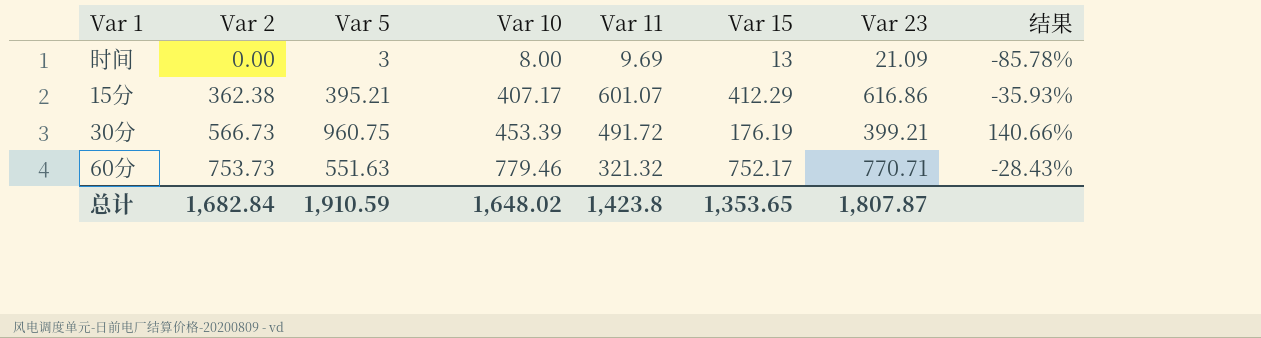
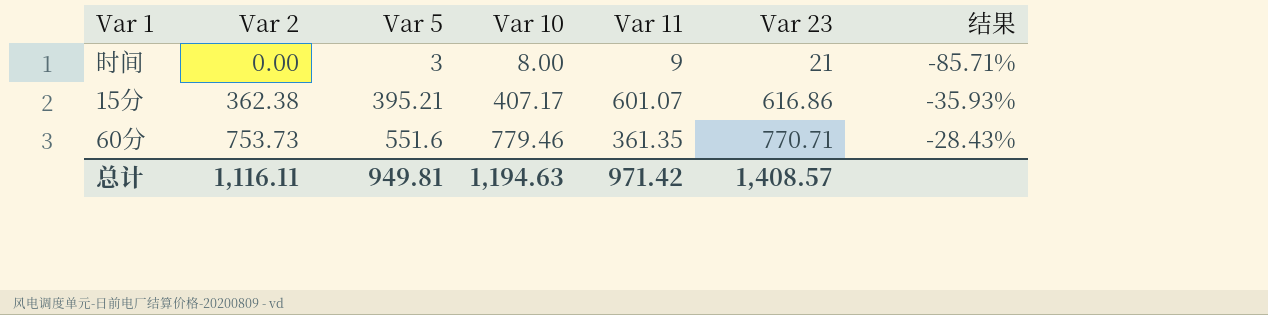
column Var 15 | position: 6 -> none
row 30分: 566.73 | 960.75 | 453.39 | 491.72 | 176.19 | 399.21 | 140.66% -> none
时间 | Var 11: 9.69 -> 9
时间 | Var 23: 21.09 -> 21
时间 | 结果: -85.78% -> -85.71%
60分 | Var 5: 551.63 -> 551.6
60分 | Var 11: 321.32 -> 361.35
总计 | Var 2: 1,682.84 -> 1,116.11
总计 | Var 5: 1,910.59 -> 949.81
总计 | Var 10: 1,648.02 -> 1,194.63
总计 | Var 11: 1,423.8 -> 971.42
总计 | Var 23: 1,807.87 -> 1,408.57

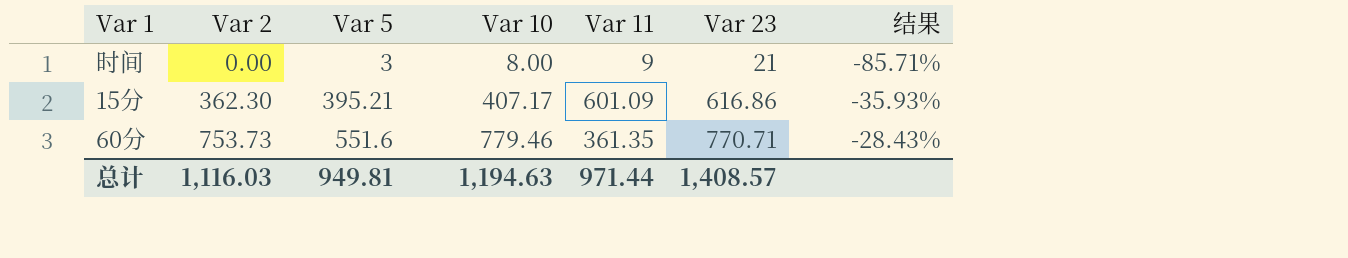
15分 | Var 2: 362.38 -> 362.30
15分 | Var 11: 601.07 -> 601.09
总计 | Var 2: 1,116.11 -> 1,116.03
总计 | Var 11: 971.42 -> 971.44

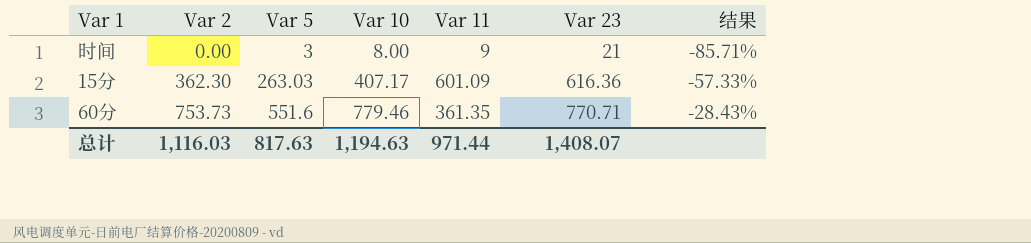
15分 | Var 5: 395.21 -> 263.03
15分 | Var 23: 616.86 -> 616.36
15分 | 结果: -35.93% -> -57.33%
总计 | Var 5: 949.81 -> 817.63
总计 | Var 23: 1,408.57 -> 1,408.07

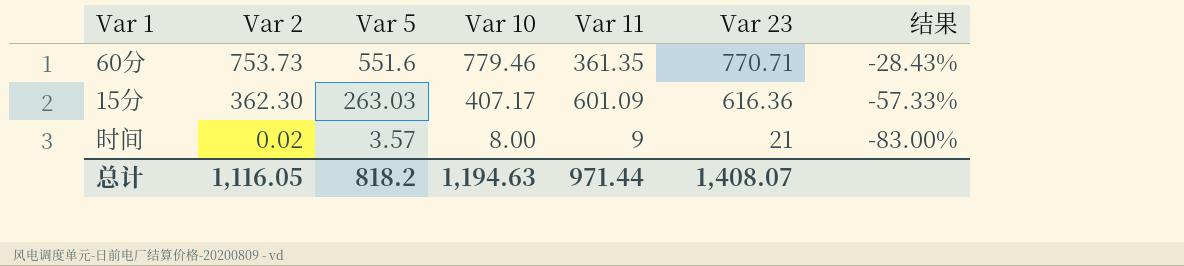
row order: Var 2 ascending -> Var 2 descending
时间 | Var 2: 0.00 -> 0.02
时间 | Var 5: 3 -> 3.57
时间 | 结果: -85.71% -> -83.00%
总计 | Var 2: 1,116.03 -> 1,116.05
总计 | Var 5: 817.63 -> 818.2

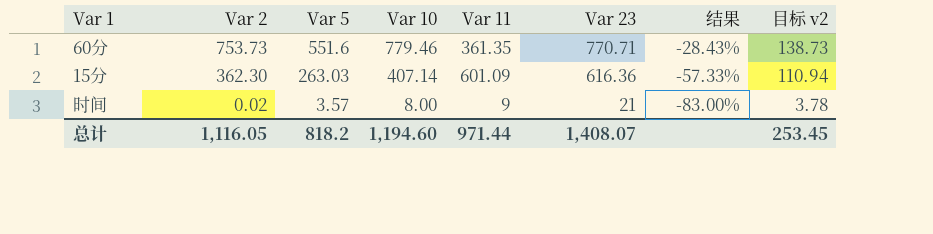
column 目标 v2 | formula: none -> [Var 23] * 0.18
15分 | Var 10: 407.17 -> 407.14
总计 | Var 10: 1,194.63 -> 1,194.60

